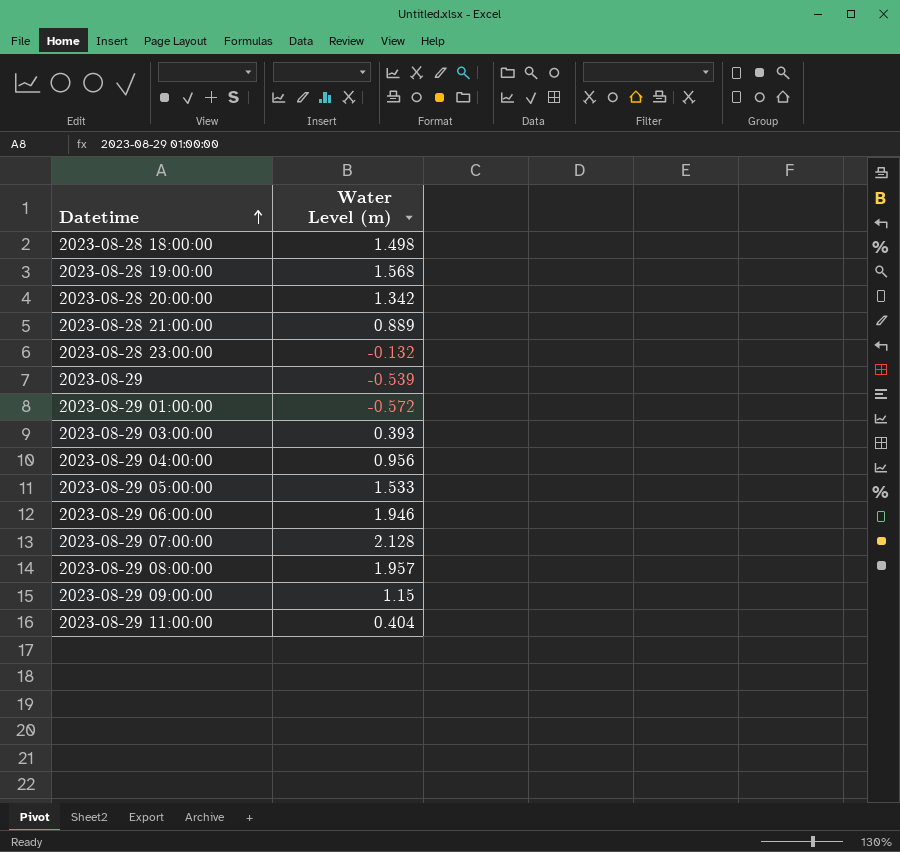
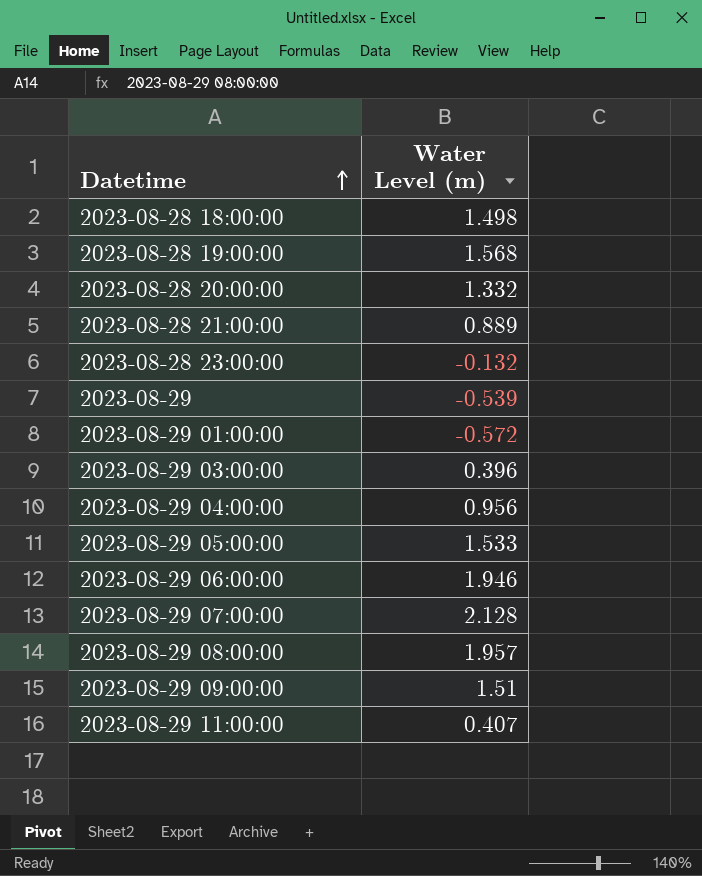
2023-08-28 20:00:00 | Water Level (m): 1.342 -> 1.332
2023-08-29 03:00:00 | Water Level (m): 0.393 -> 0.396
2023-08-29 09:00:00 | Water Level (m): 1.15 -> 1.51
2023-08-29 11:00:00 | Water Level (m): 0.404 -> 0.407

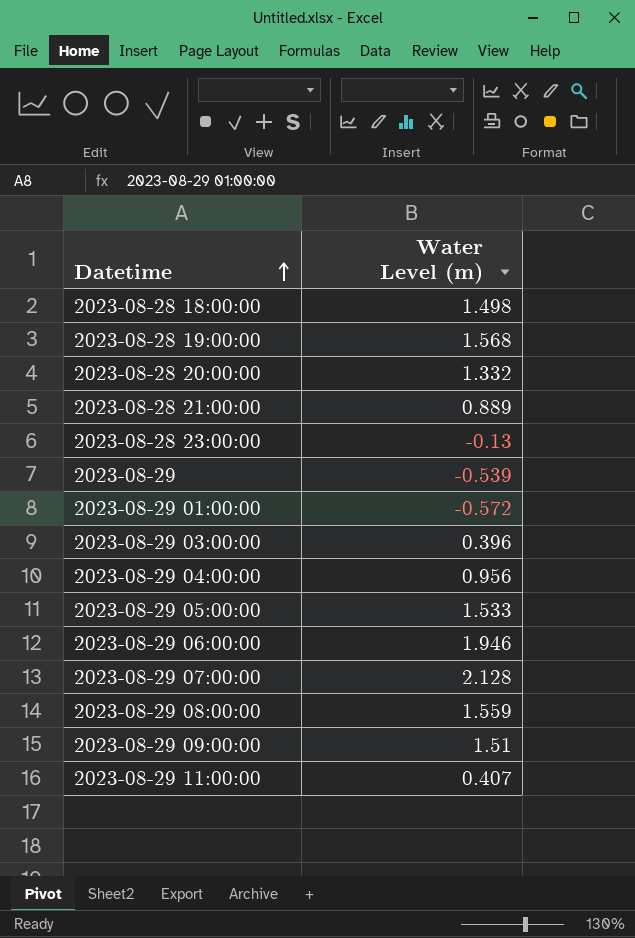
2023-08-28 23:00:00 | Water Level (m): -0.132 -> -0.13
2023-08-29 08:00:00 | Water Level (m): 1.957 -> 1.559

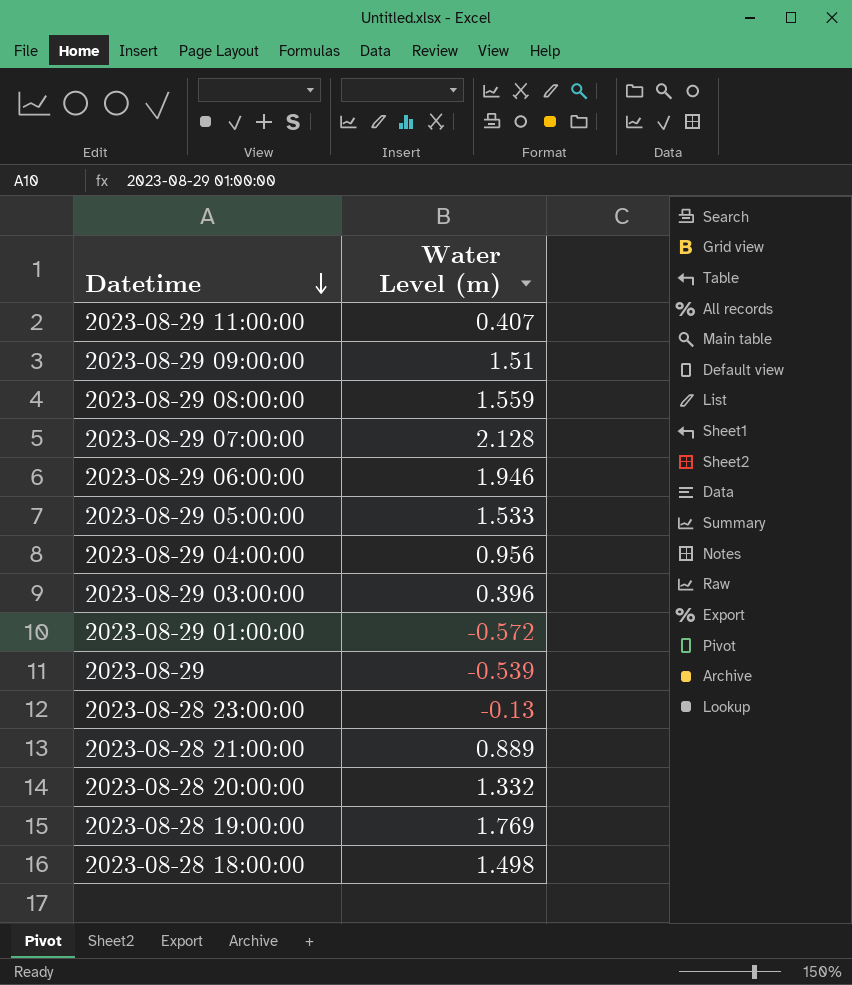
row order: Datetime ascending -> Datetime descending
2023-08-28 19:00:00 | Water Level (m): 1.568 -> 1.769

